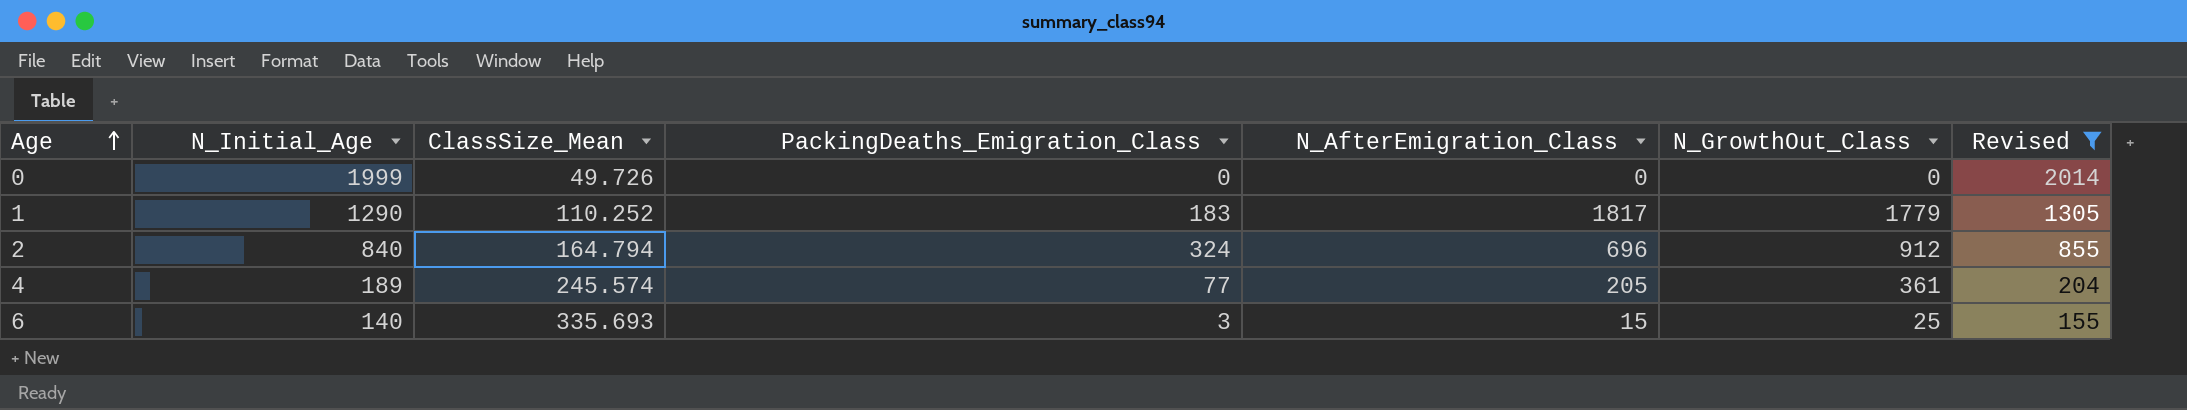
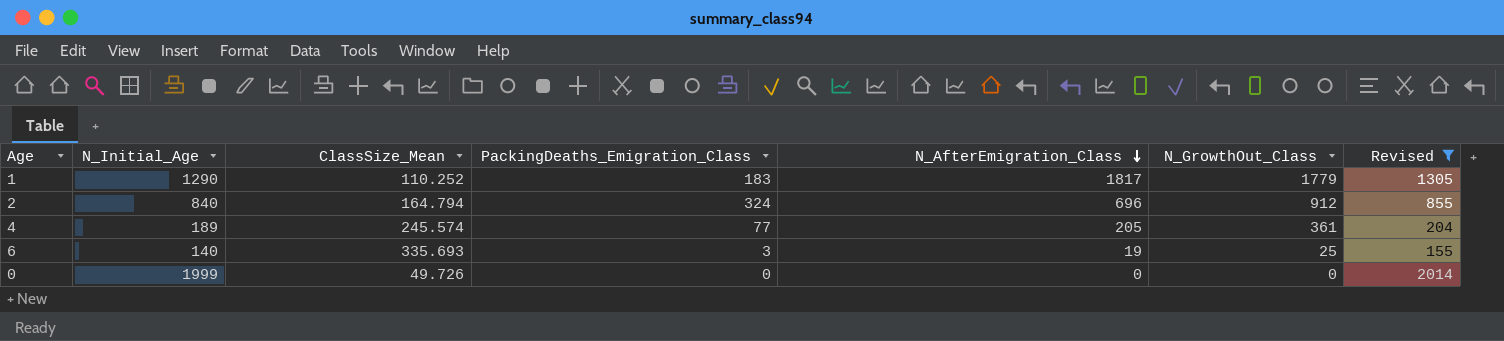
row order: Age ascending -> N_AfterEmigration_Class descending
6 | N_AfterEmigration_Class: 15 -> 19

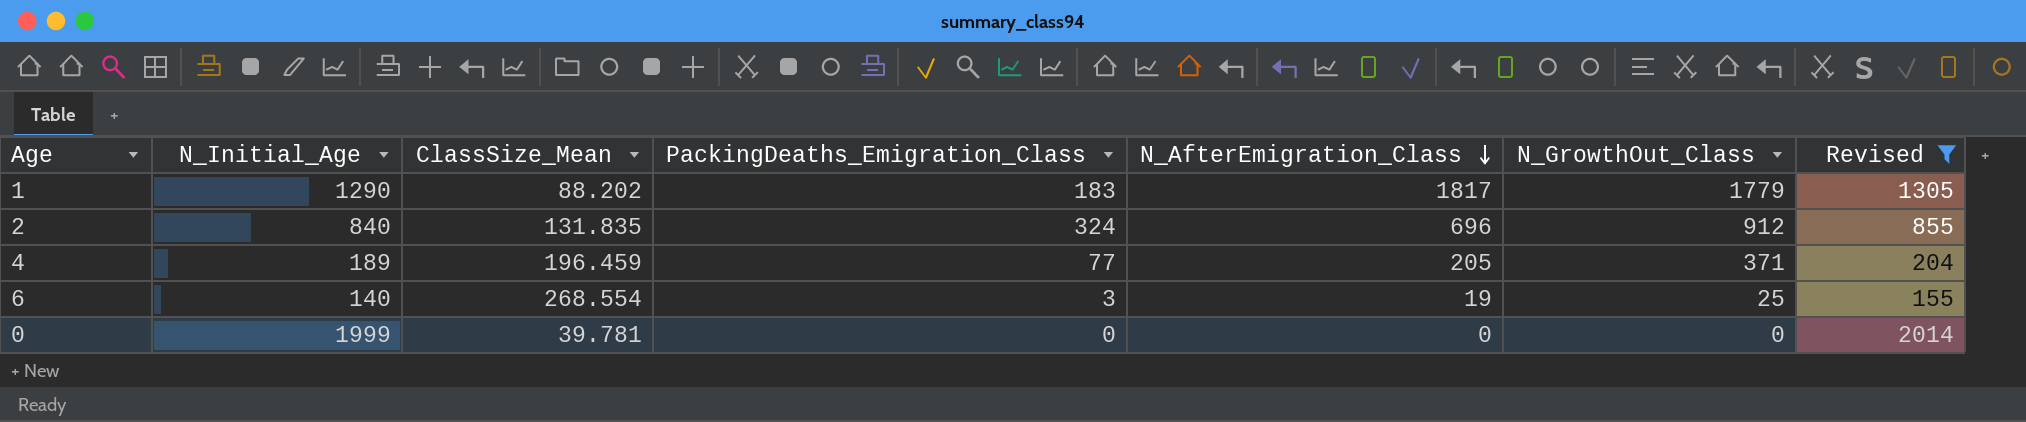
1 | ClassSize_Mean: 110.252 -> 88.202
2 | ClassSize_Mean: 164.794 -> 131.835
4 | ClassSize_Mean: 245.574 -> 196.459
4 | N_GrowthOut_Class: 361 -> 371
6 | ClassSize_Mean: 335.693 -> 268.554
0 | ClassSize_Mean: 49.726 -> 39.781

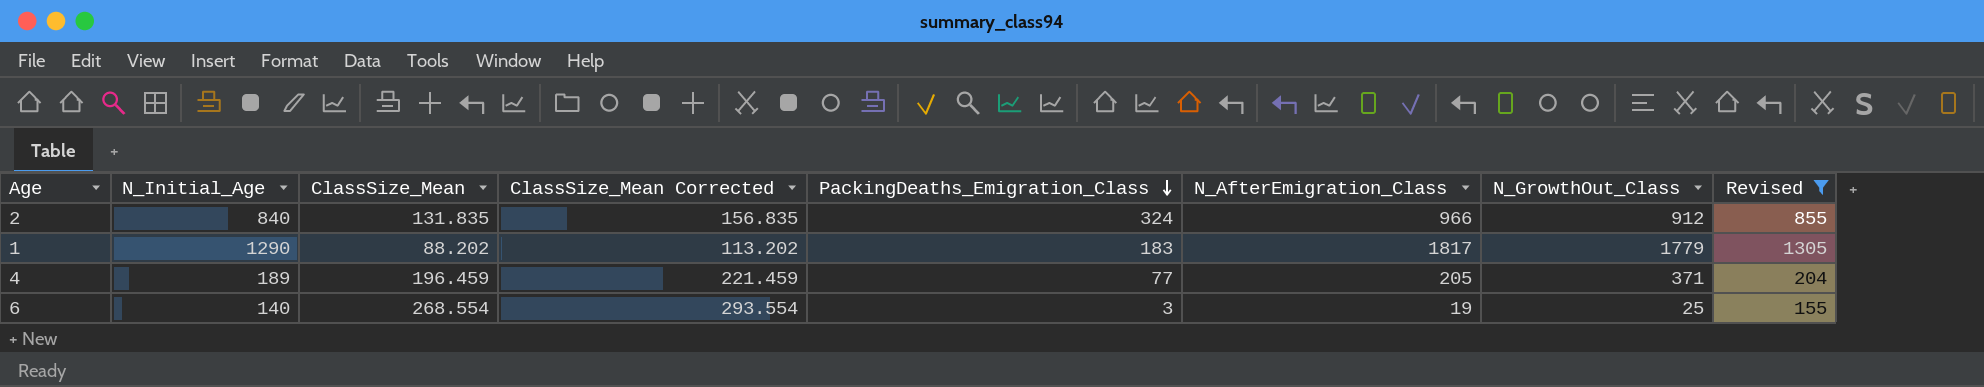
row order: N_AfterEmigration_Class descending -> PackingDeaths_Emigration_Class descending
column ClassSize_Mean Corrected | formula: none -> [ClassSize_Mean] + 25
row 0: 1999 | 39.781 | 0 | 0 | 0 | 2014 -> none
2 | N_AfterEmigration_Class: 696 -> 966

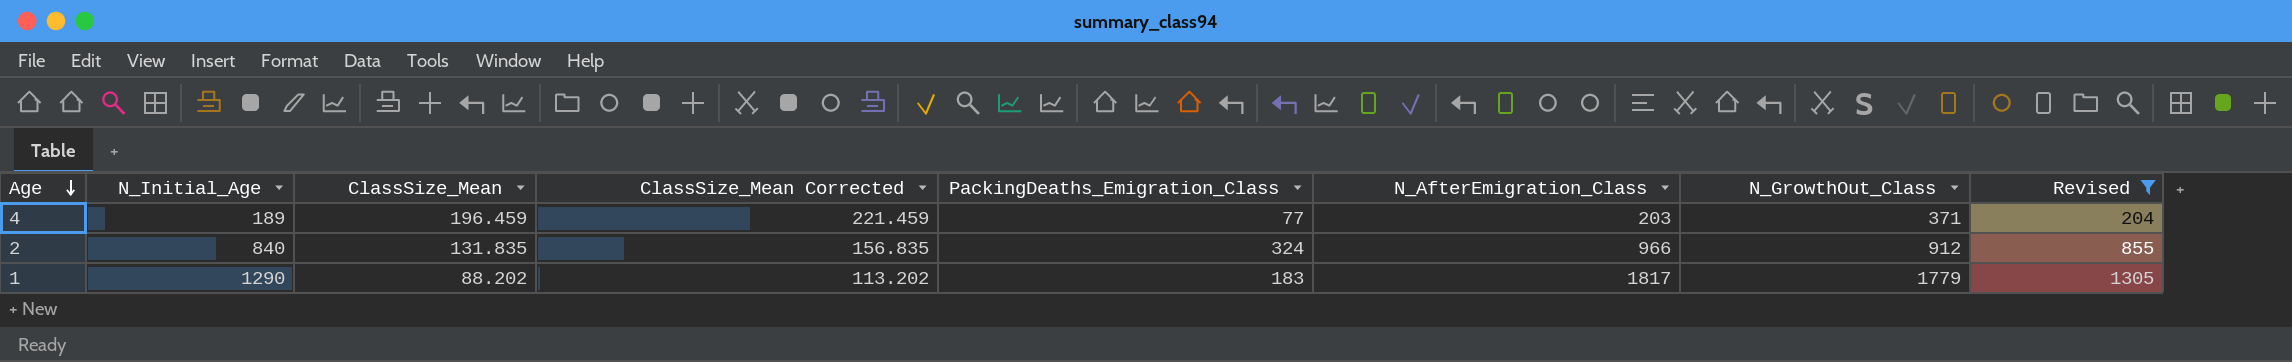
row order: PackingDeaths_Emigration_Class descending -> Age descending
row 6: 140 | 268.554 | 293.554 | 3 | 19 | 25 | 155 -> none
4 | N_AfterEmigration_Class: 205 -> 203

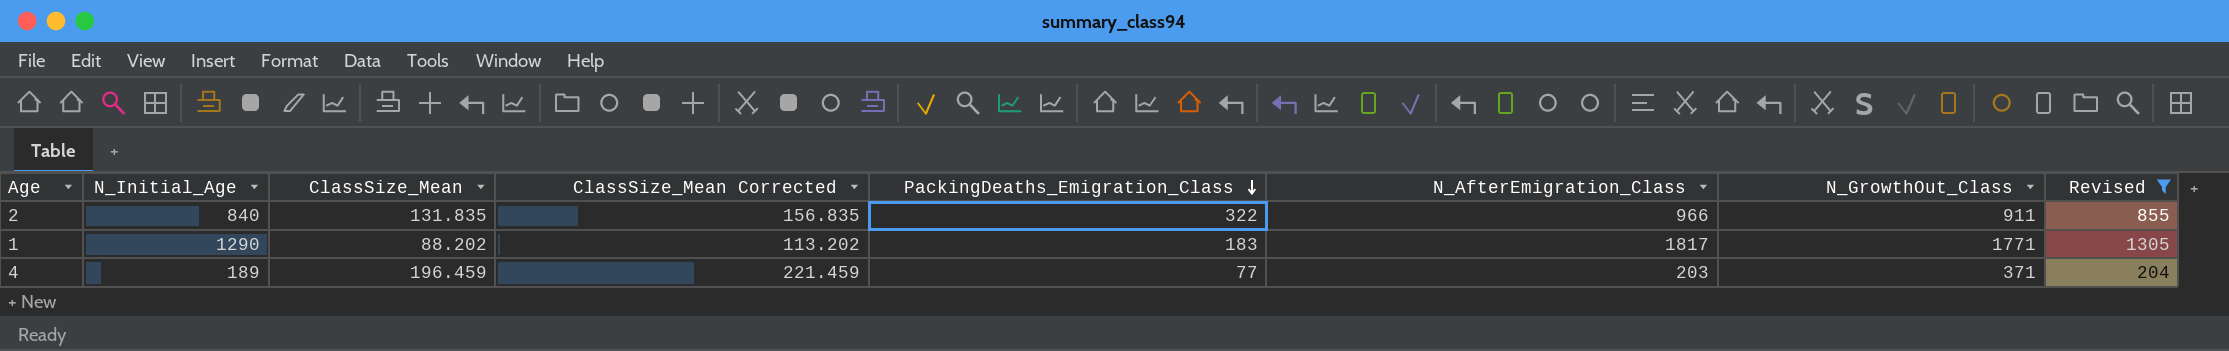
row order: Age descending -> PackingDeaths_Emigration_Class descending
2 | PackingDeaths_Emigration_Class: 324 -> 322
2 | N_GrowthOut_Class: 912 -> 911
1 | N_GrowthOut_Class: 1779 -> 1771

